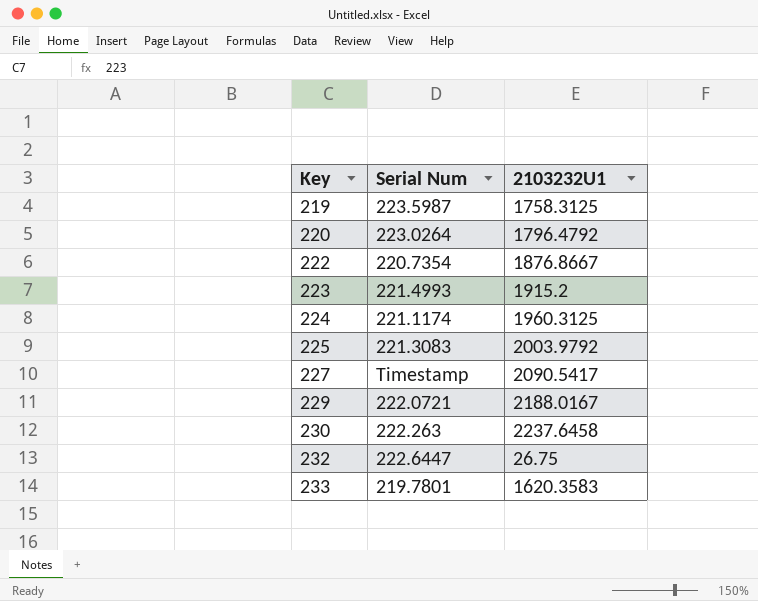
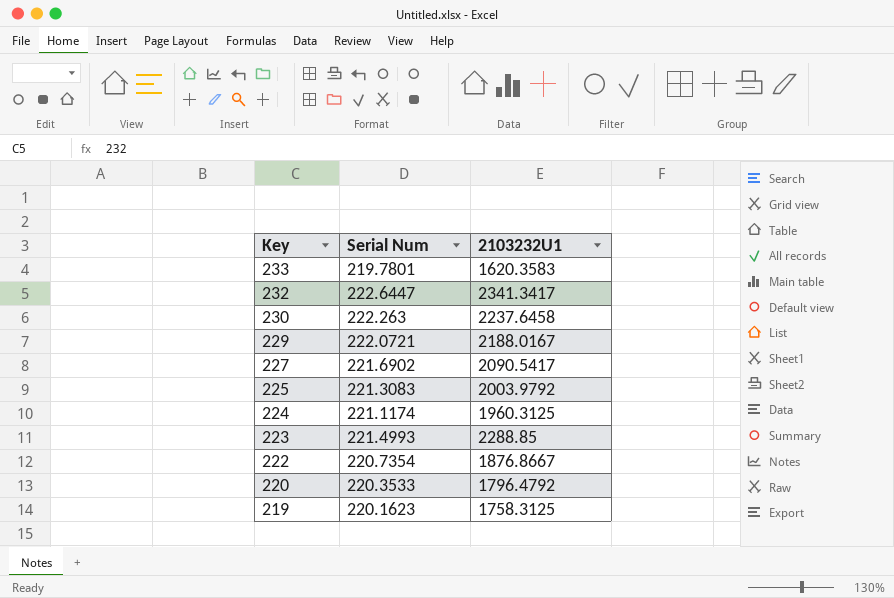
row order: Key ascending -> Key descending
232 | 2103232U1: 26.75 -> 2341.3417
227 | Serial Num: Timestamp -> 221.6902
223 | 2103232U1: 1915.2 -> 2288.85
220 | Serial Num: 223.0264 -> 220.3533
219 | Serial Num: 223.5987 -> 220.1623

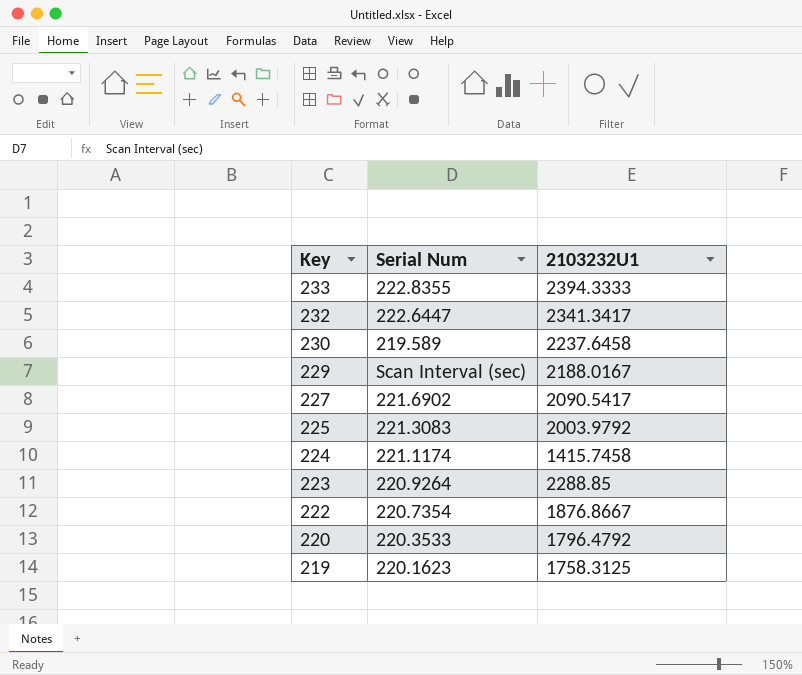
233 | Serial Num: 219.7801 -> 222.8355
233 | 2103232U1: 1620.3583 -> 2394.3333
230 | Serial Num: 222.263 -> 219.589
229 | Serial Num: 222.0721 -> Scan Interval (sec)
224 | 2103232U1: 1960.3125 -> 1415.7458
223 | Serial Num: 221.4993 -> 220.9264

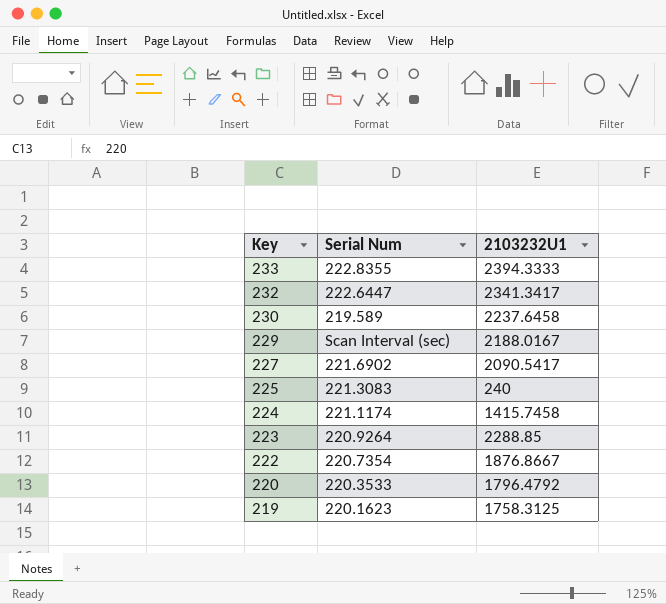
225 | 2103232U1: 2003.9792 -> 240

